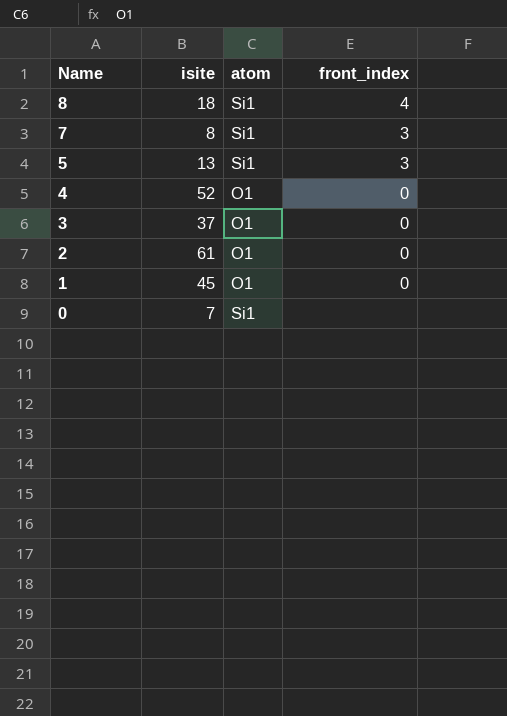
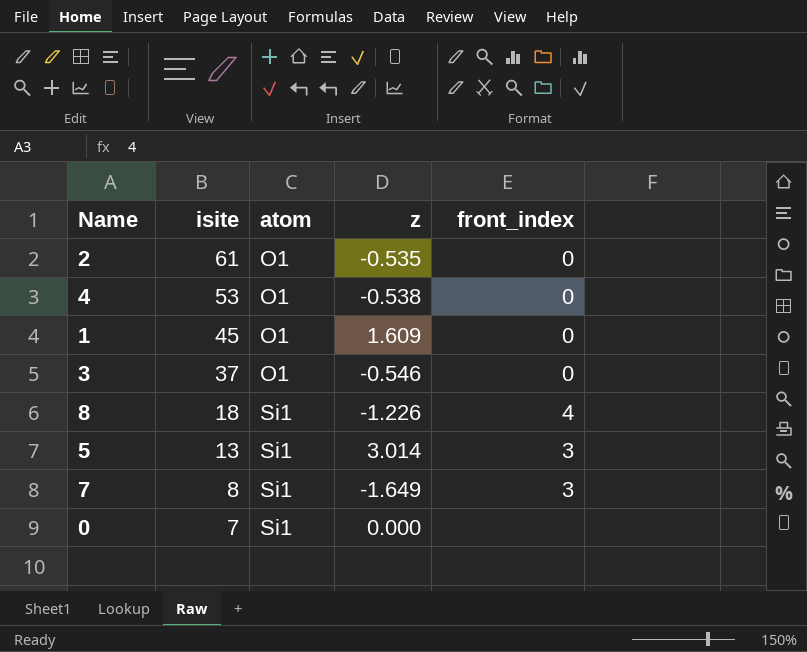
row order: Name descending -> isite descending
column z | position: none -> 4
4 | isite: 52 -> 53

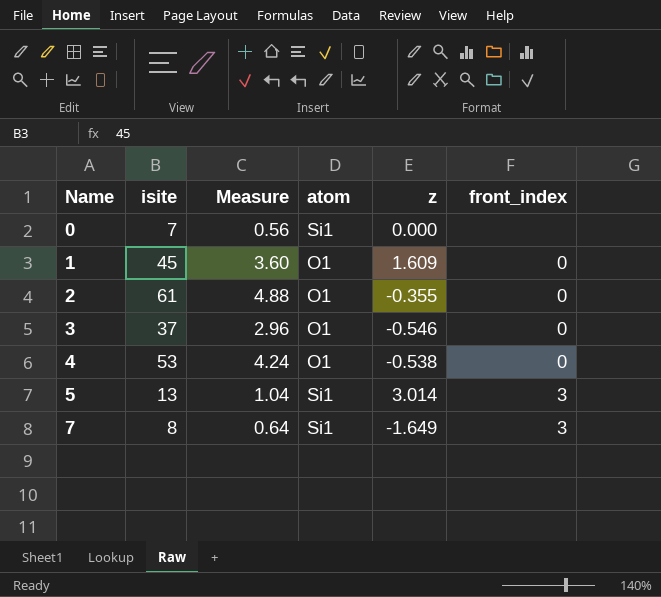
row order: isite descending -> Name ascending
column Measure | formula: none -> [isite] * 0.08
row 8: 18 | Si1 | -1.226 | 4 -> none
2 | z: -0.535 -> -0.355

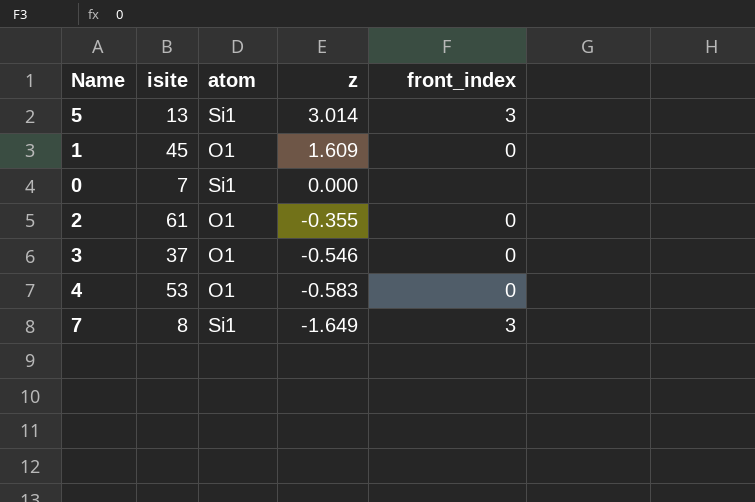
row order: Name ascending -> z descending
column Measure | formula: [isite] * 0.08 -> none
4 | z: -0.538 -> -0.583

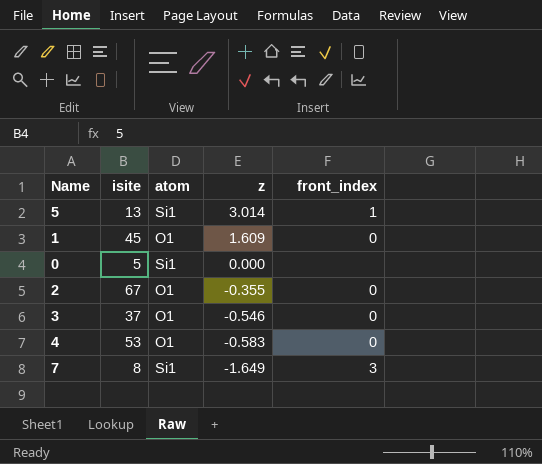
5 | front_index: 3 -> 1
0 | isite: 7 -> 5
2 | isite: 61 -> 67

